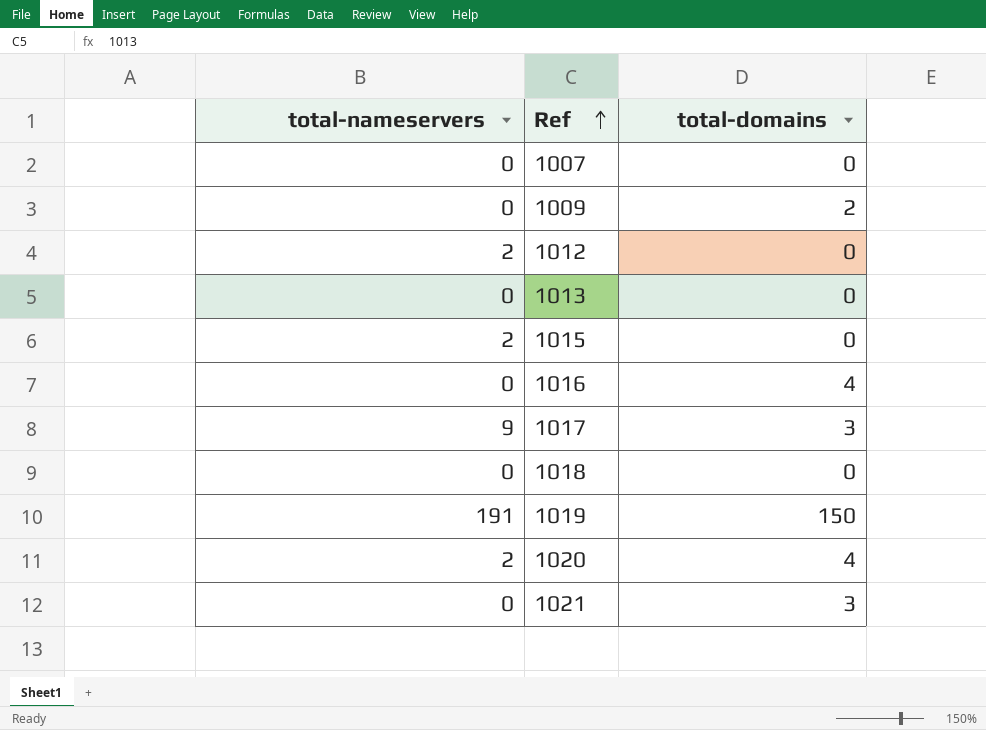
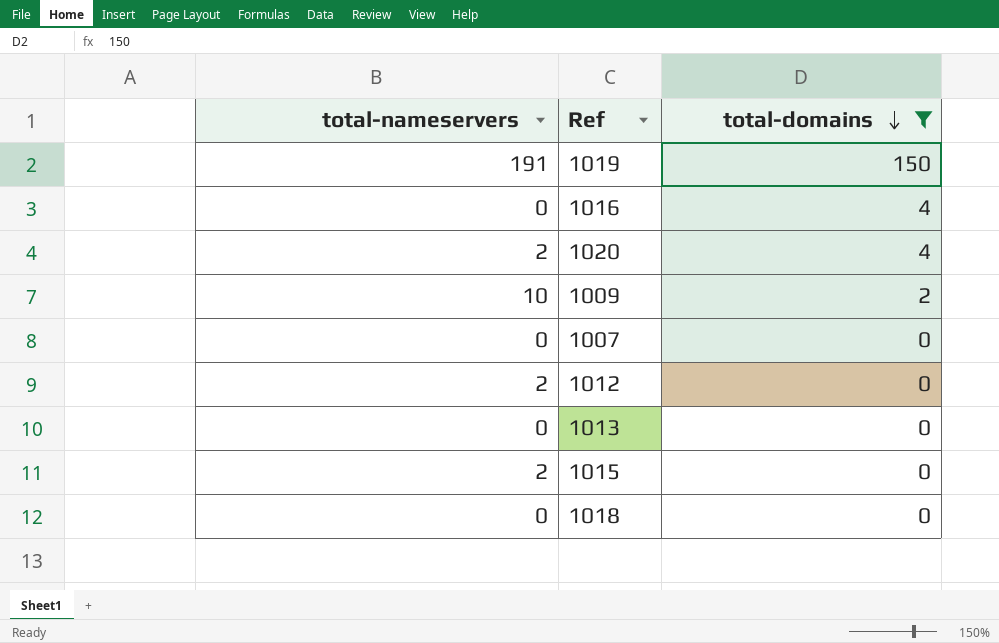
filter: none -> total-domains != 3
row order: Ref ascending -> total-domains descending
1009 | total-nameservers: 0 -> 10

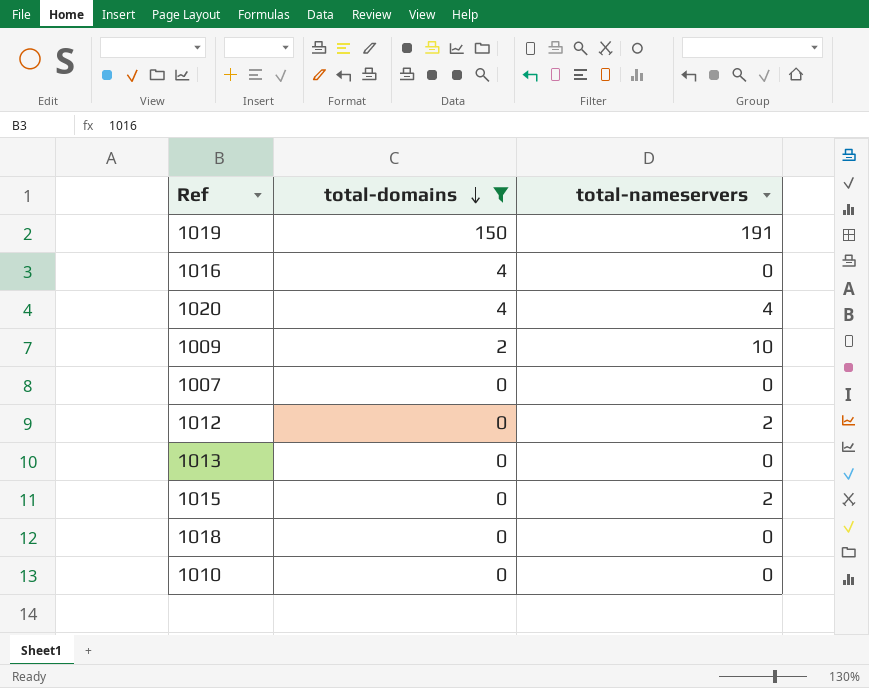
column total-nameservers | position: 1 -> 3
1020 | total-nameservers: 2 -> 4
row 1010: none -> 0 | 0

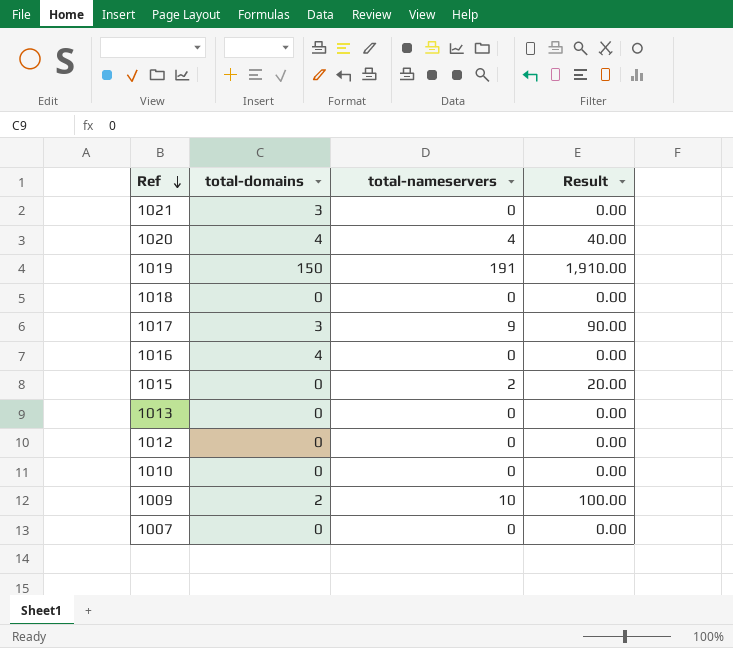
filter: total-domains != 3 -> none
row order: total-domains descending -> Ref descending
column Result | formula: none -> [total-nameservers] * 10
1012 | total-nameservers: 2 -> 0

